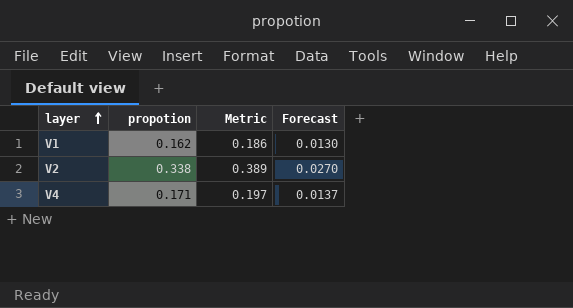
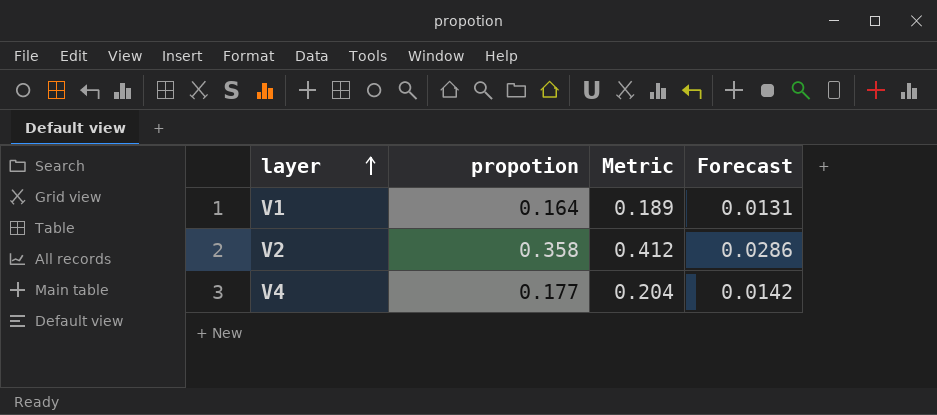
V1 | propotion: 0.162 -> 0.164
V1 | Metric: 0.186 -> 0.189
V1 | Forecast: 0.0130 -> 0.0131
V2 | propotion: 0.338 -> 0.358
V2 | Metric: 0.389 -> 0.412
V2 | Forecast: 0.0270 -> 0.0286
V4 | propotion: 0.171 -> 0.177
V4 | Metric: 0.197 -> 0.204
V4 | Forecast: 0.0137 -> 0.0142

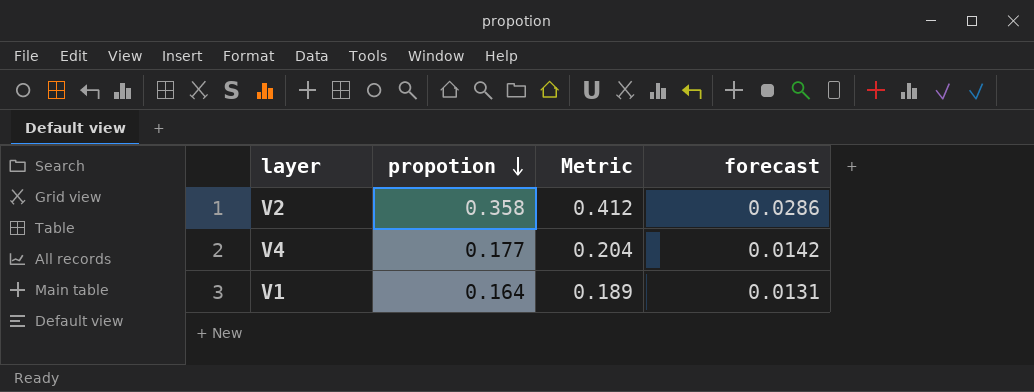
row order: layer ascending -> propotion descending
column name: Forecast -> forecast

